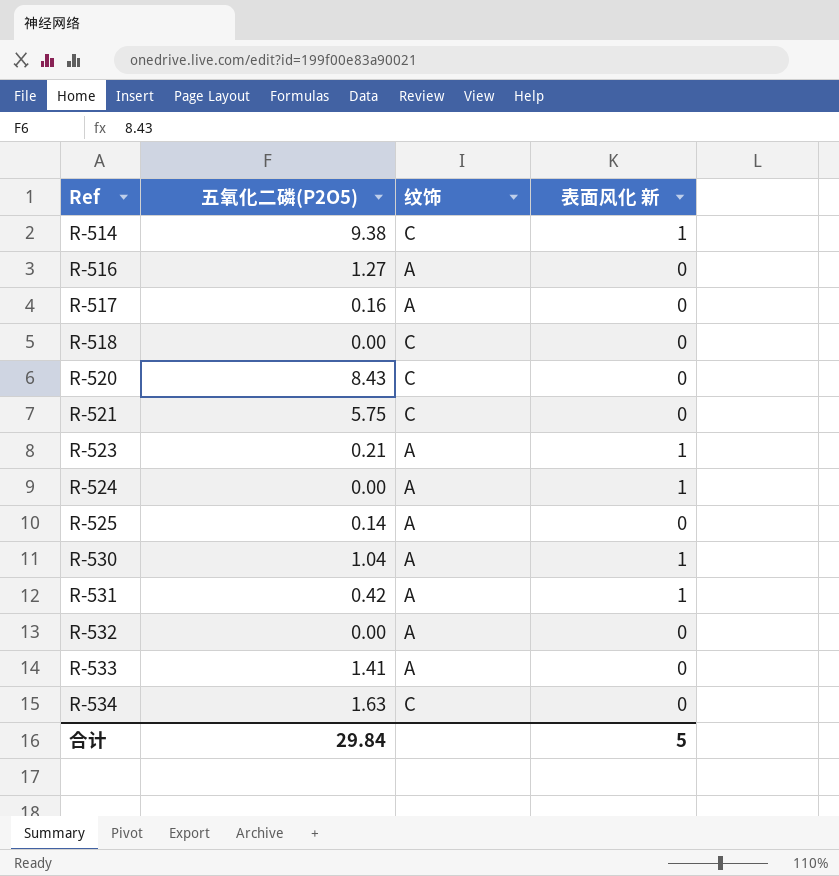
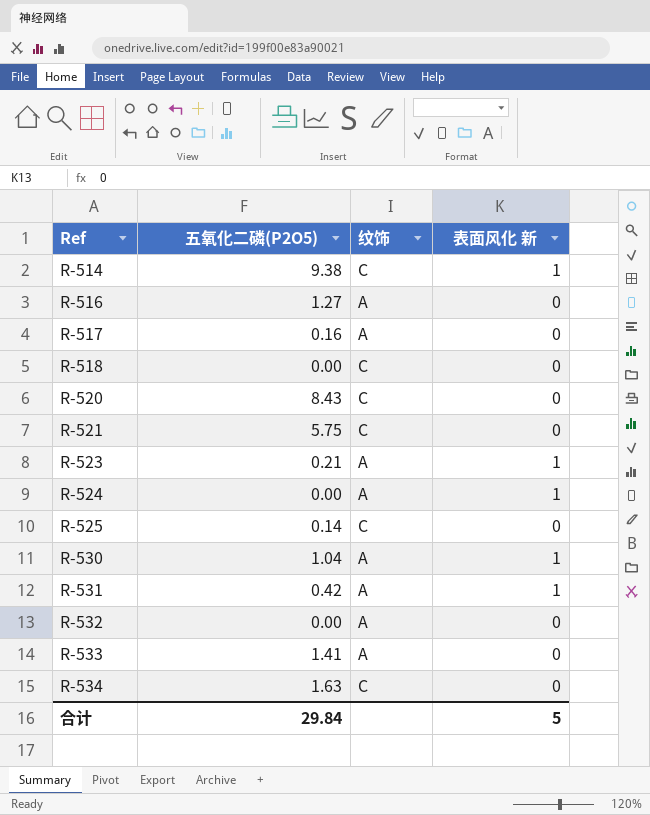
R-525 | 纹饰: A -> C

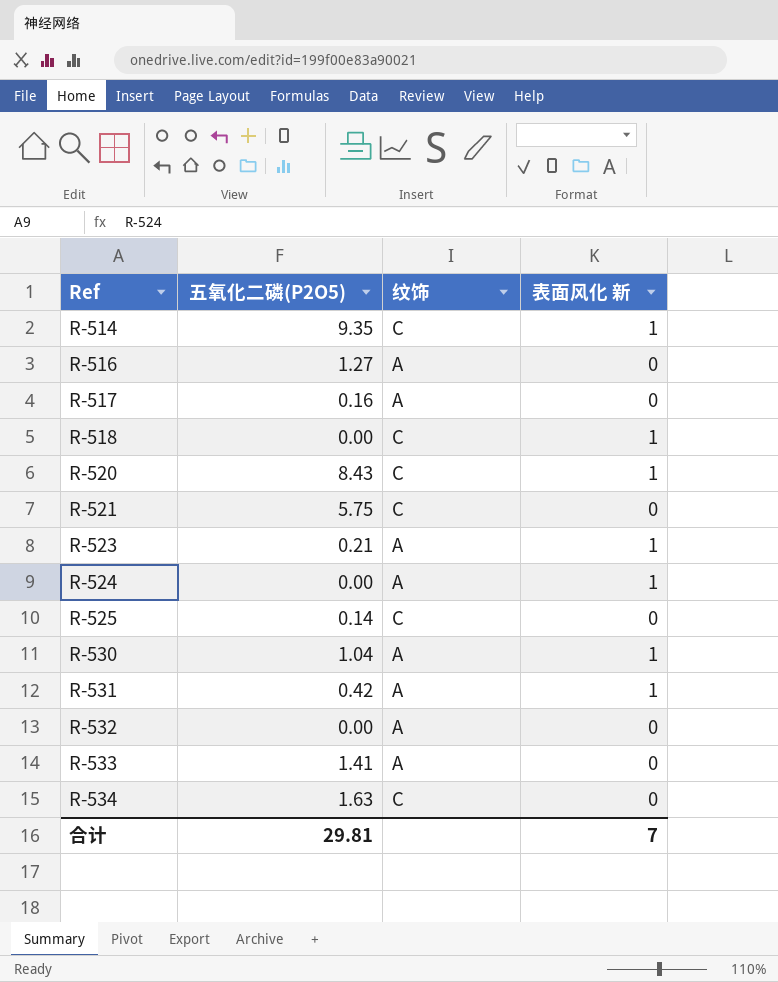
R-514 | 五氧化二磷(P2O5): 9.38 -> 9.35
R-518 | 表面风化 新: 0 -> 1
R-520 | 表面风化 新: 0 -> 1
合计 | 五氧化二磷(P2O5): 29.84 -> 29.81
合计 | 表面风化 新: 5 -> 7

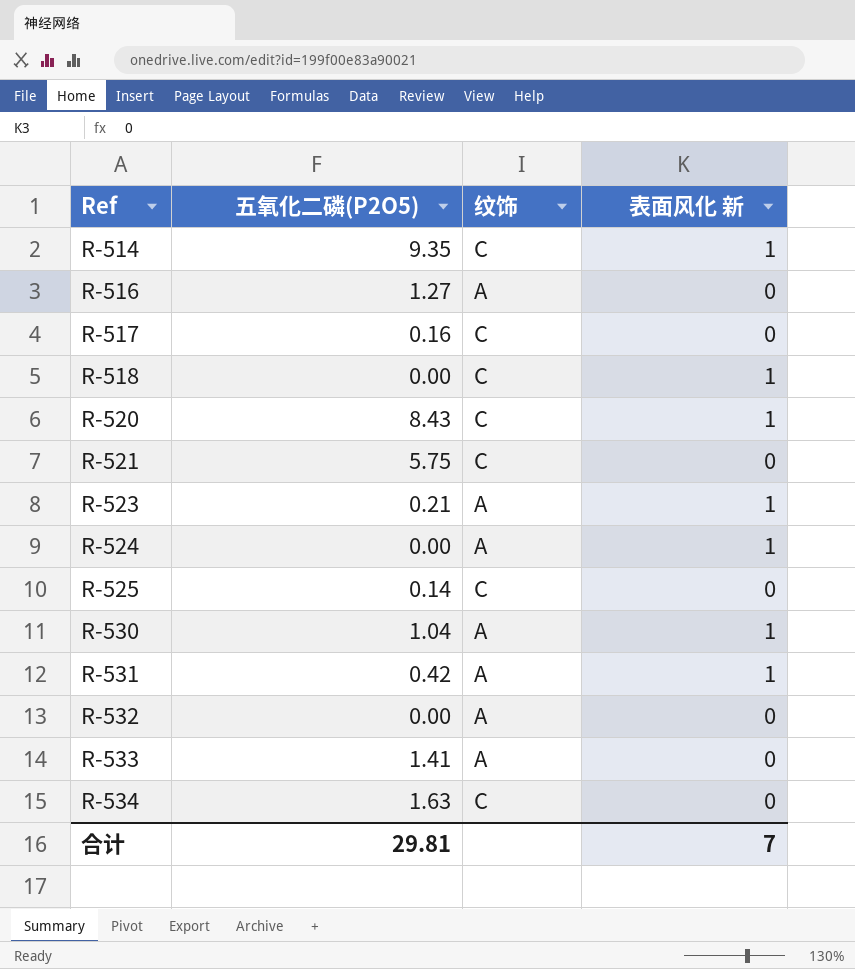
R-517 | 纹饰: A -> C

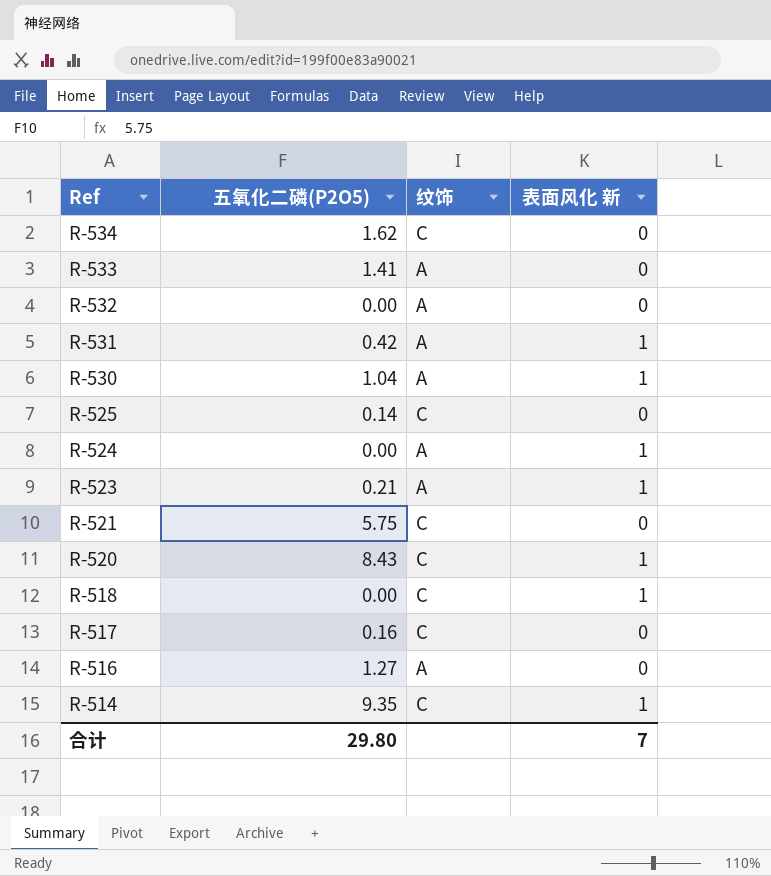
row order: Ref ascending -> Ref descending
R-534 | 五氧化二磷(P2O5): 1.63 -> 1.62
合计 | 五氧化二磷(P2O5): 29.81 -> 29.80

